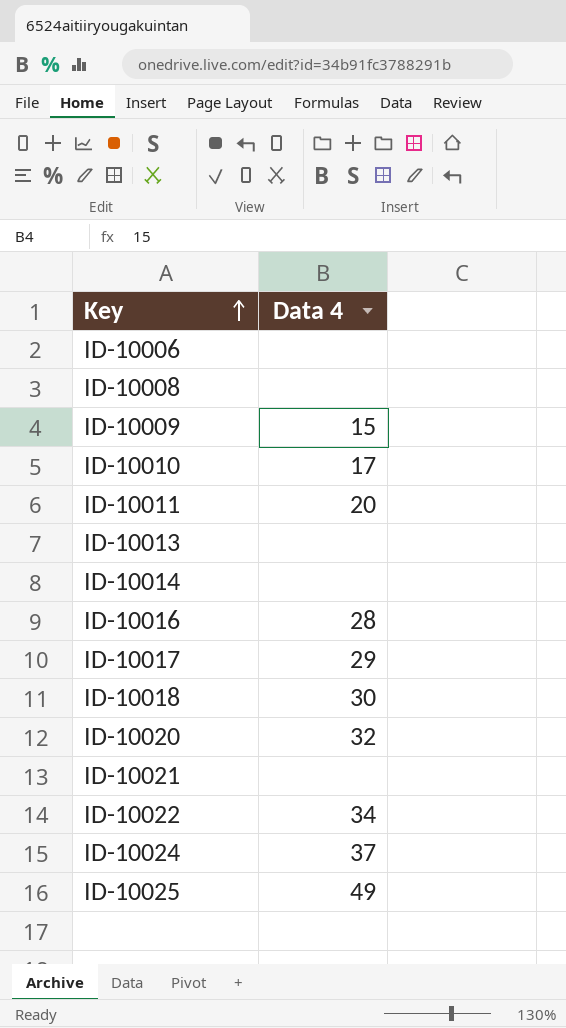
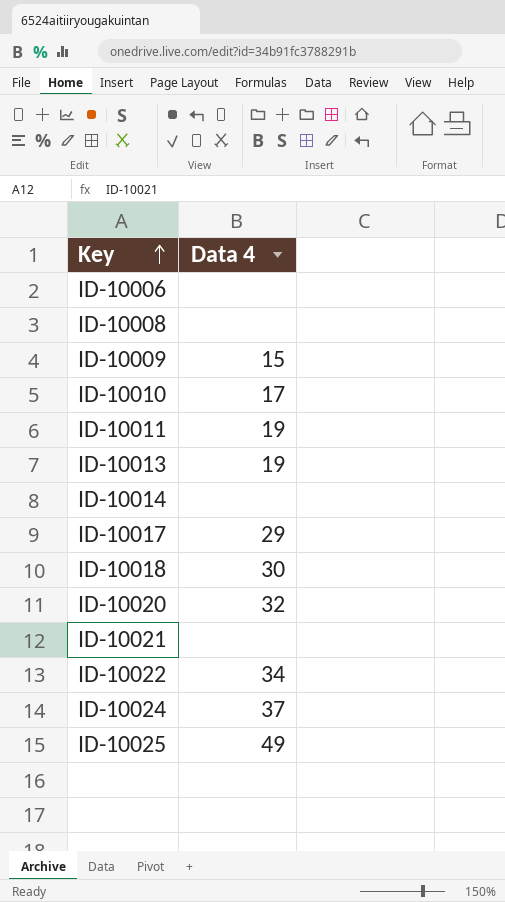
row ID-10016: 28 -> none
ID-10011 | Data 4: 20 -> 19
ID-10013 | Data 4: none -> 19

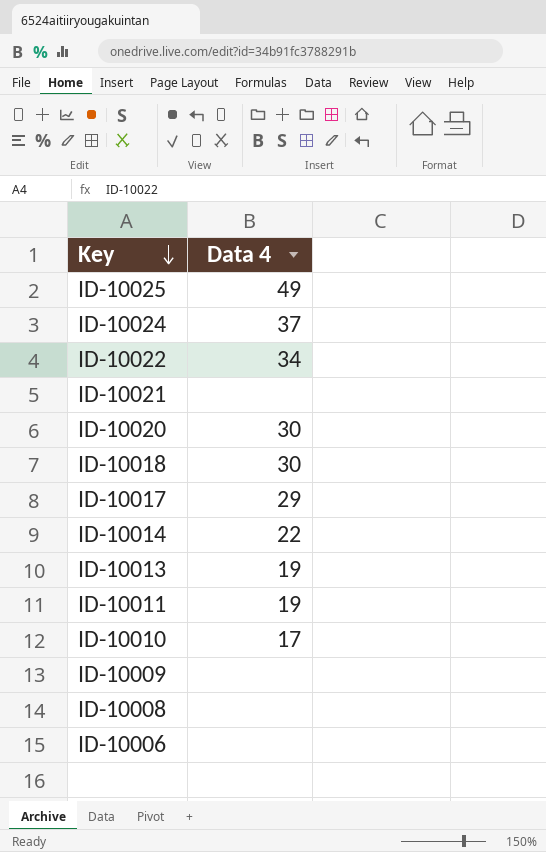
row order: Key ascending -> Key descending
ID-10020 | Data 4: 32 -> 30
ID-10014 | Data 4: none -> 22
ID-10009 | Data 4: 15 -> none

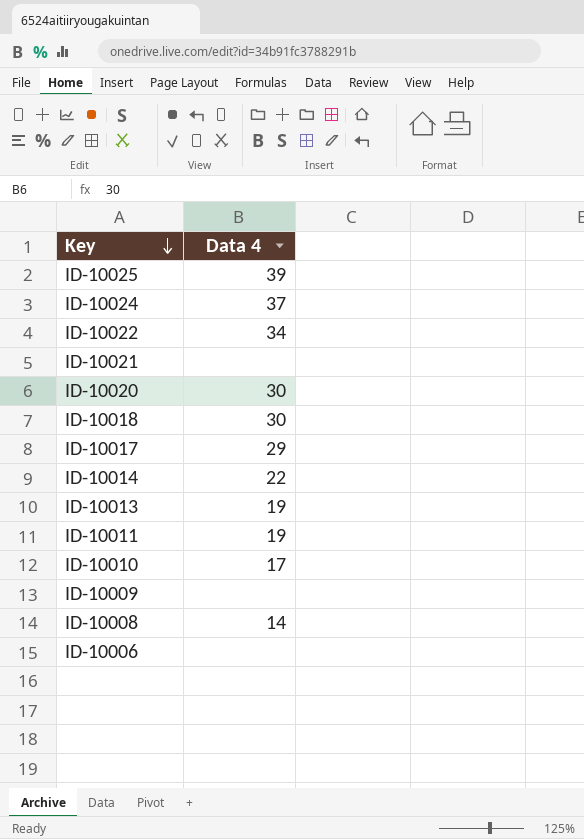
ID-10025 | Data 4: 49 -> 39
ID-10008 | Data 4: none -> 14

